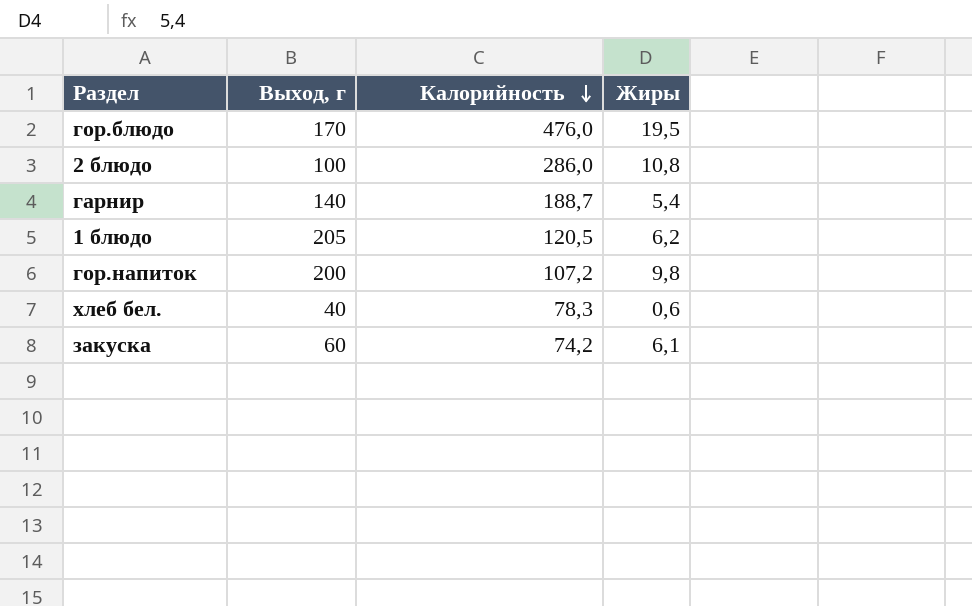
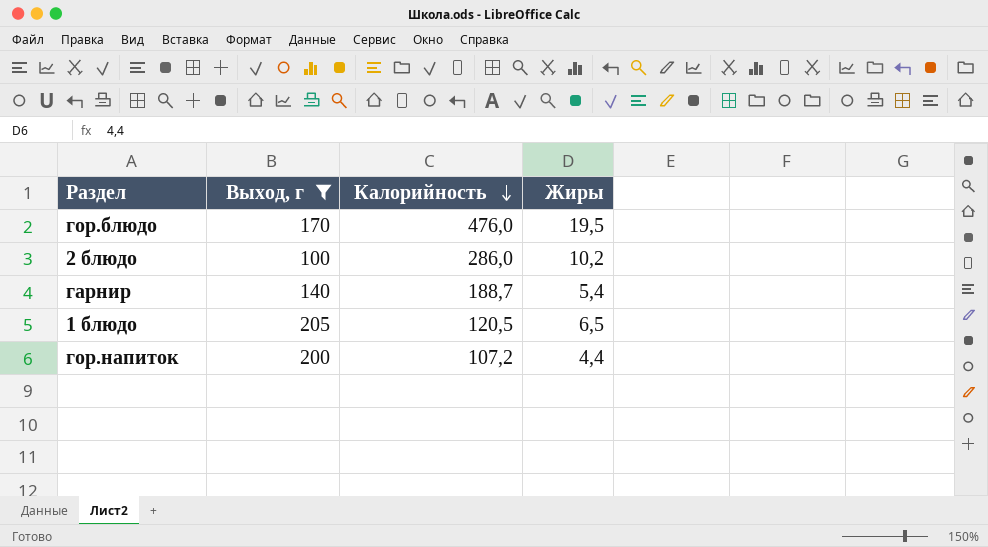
filter: none -> Выход, г >= 100
2 блюдо | Жиры: 10,8 -> 10,2
1 блюдо | Жиры: 6,2 -> 6,5
гор.напиток | Жиры: 9,8 -> 4,4

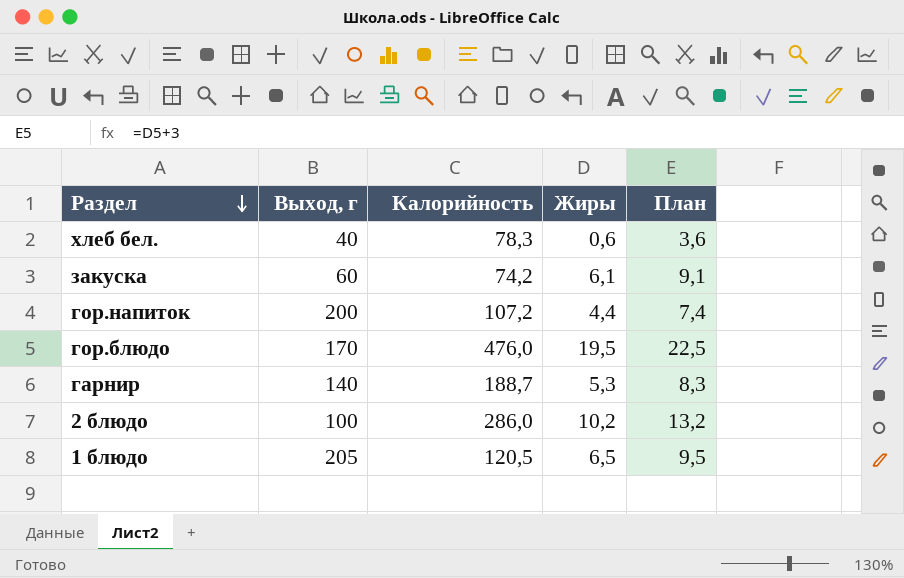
filter: Выход, г >= 100 -> none
row order: Калорийность descending -> Раздел descending
column План | formula: none -> [Жиры] + 3
гарнир | Жиры: 5,4 -> 5,3

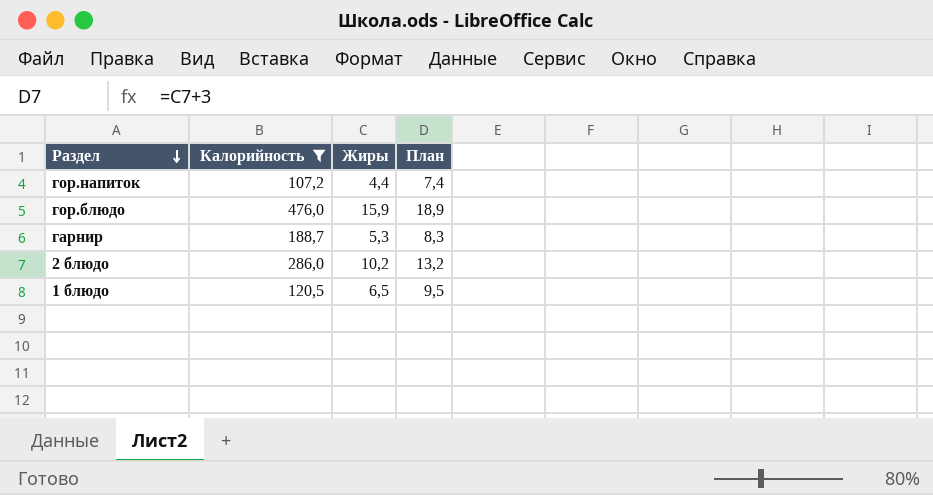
filter: none -> Калорийность >= 107,2
column Выход, г | position: 2 -> none
гор.блюдо | Жиры: 19,5 -> 15,9
гор.блюдо | План: 22,5 -> 18,9

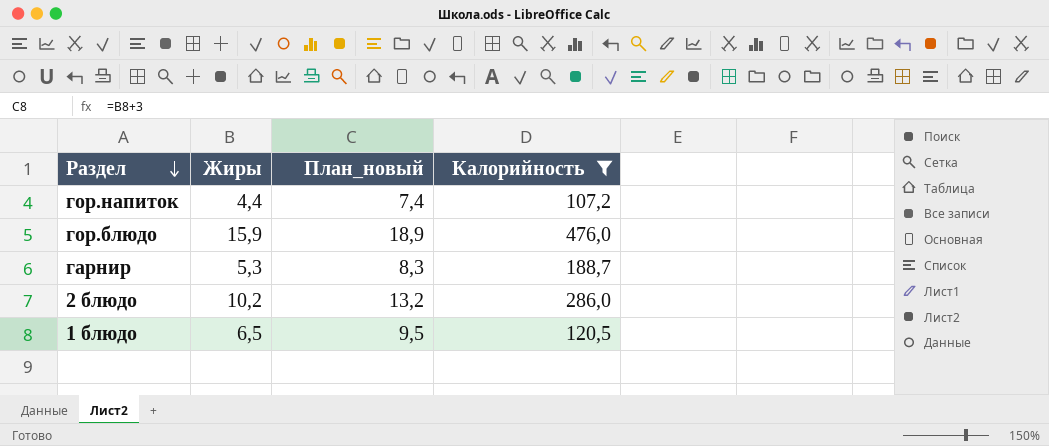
column name: План -> План_новый
column Калорийность | position: 2 -> 4

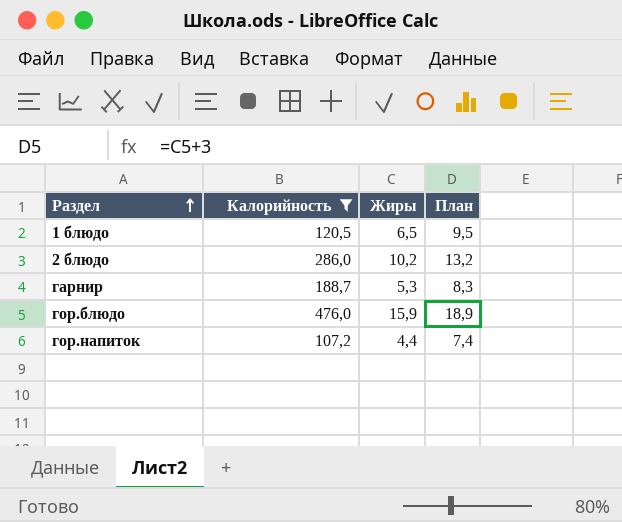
row order: Раздел descending -> Раздел ascending
column Калорийность | position: 4 -> 2
column name: План_новый -> План

